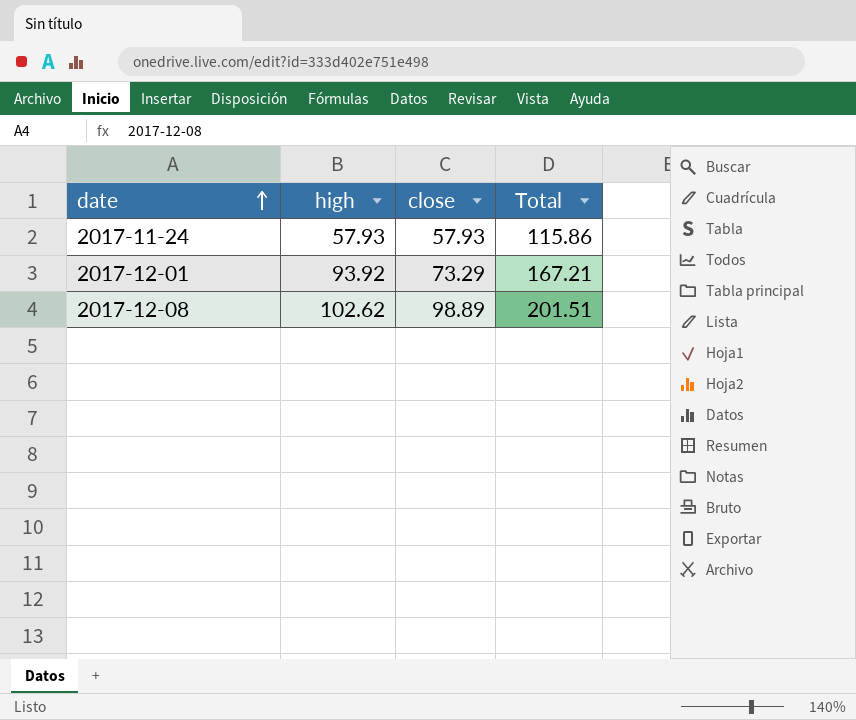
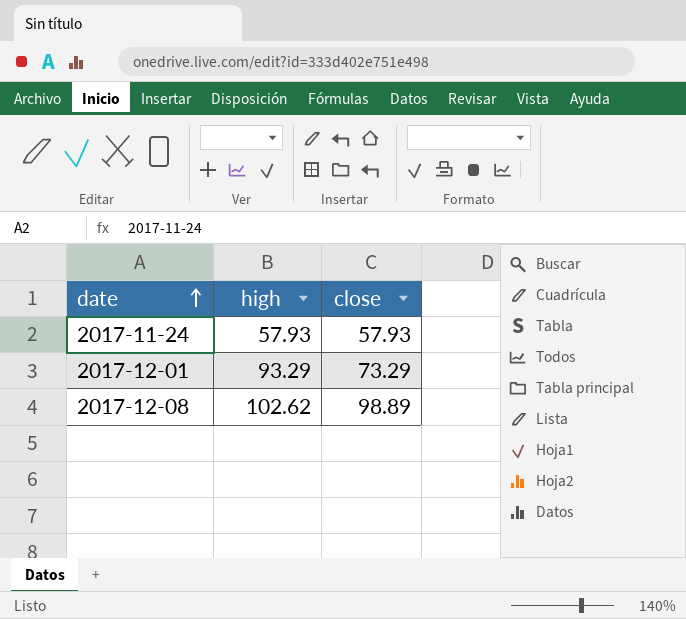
column Total | formula: [high] + [close] -> none
2017-12-01 | high: 93.92 -> 93.29

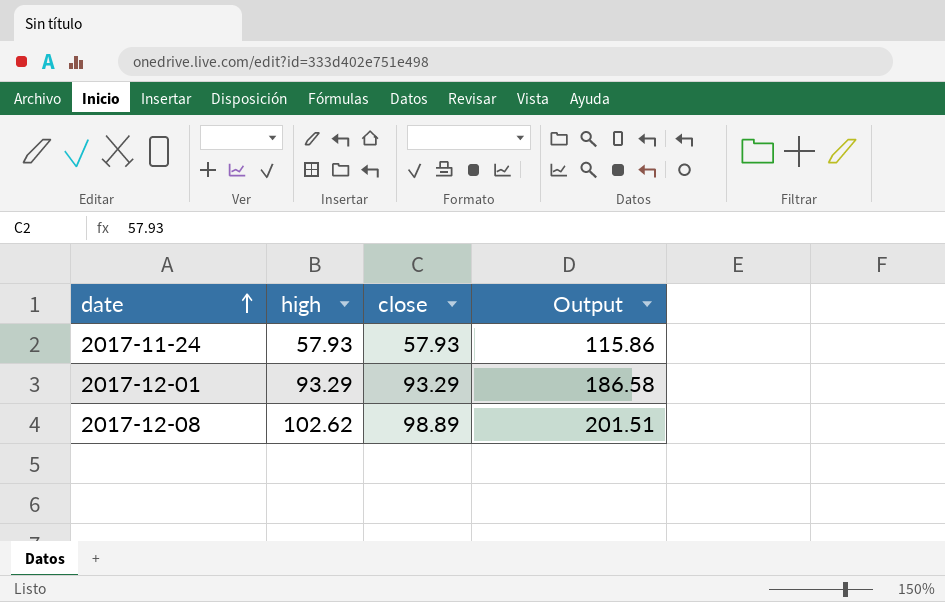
column Output | formula: none -> [high] + [close]
2017-12-01 | close: 73.29 -> 93.29

